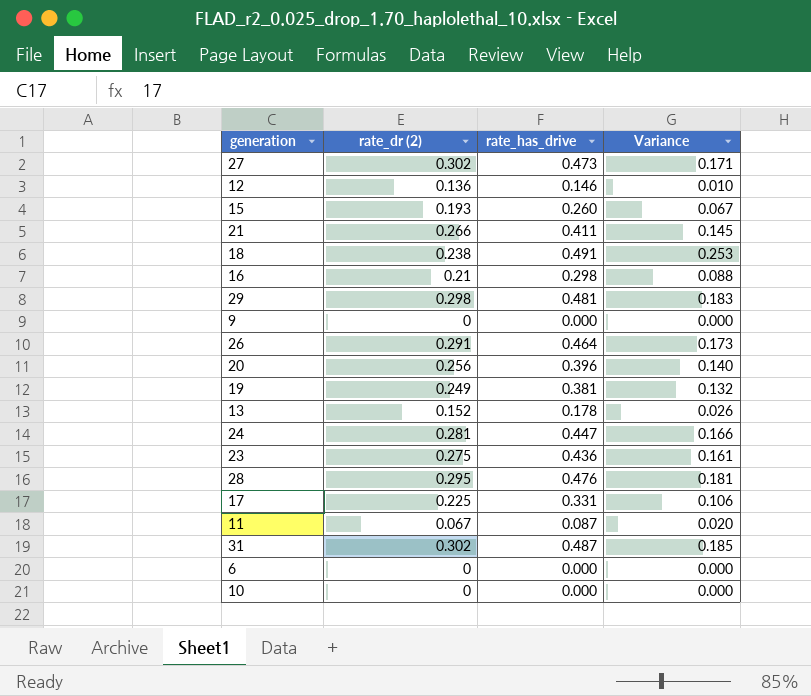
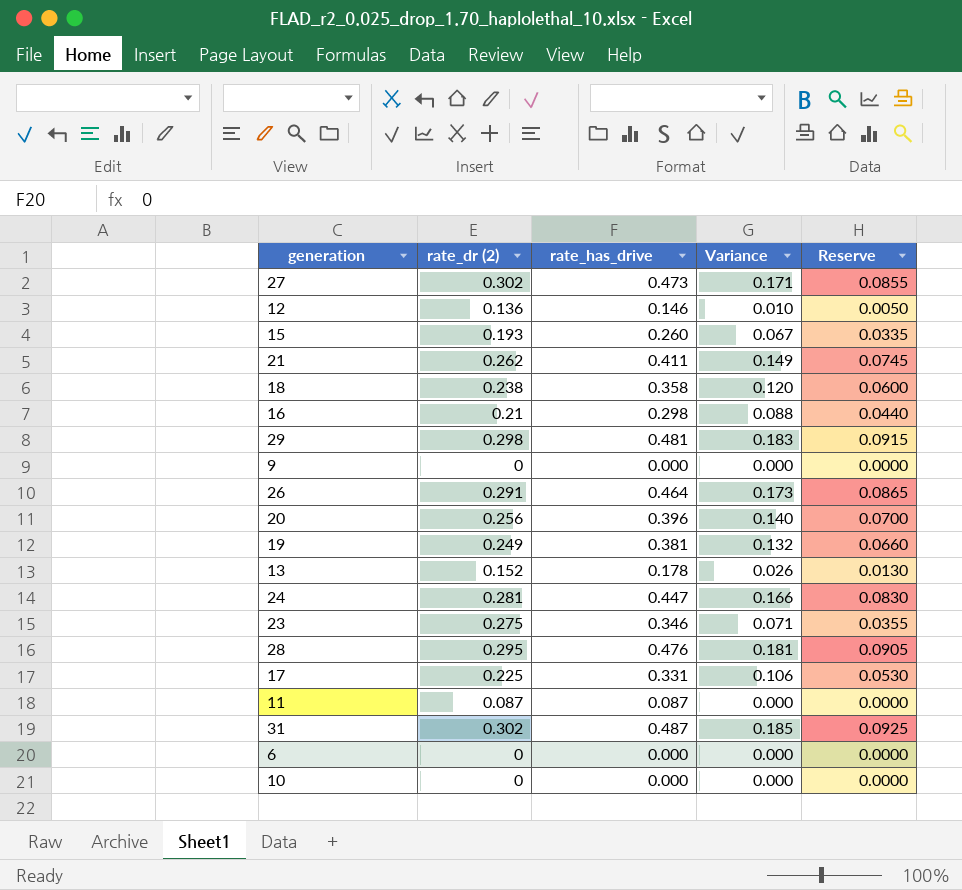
column Reserve | formula: none -> [Variance] * 0.5
21 | rate_dr (2): 0.266 -> 0.262
21 | Variance: 0.145 -> 0.149
18 | rate_has_drive: 0.491 -> 0.358
18 | Variance: 0.253 -> 0.120
23 | rate_has_drive: 0.436 -> 0.346
23 | Variance: 0.161 -> 0.071
11 | rate_dr (2): 0.067 -> 0.087
11 | Variance: 0.020 -> 0.000

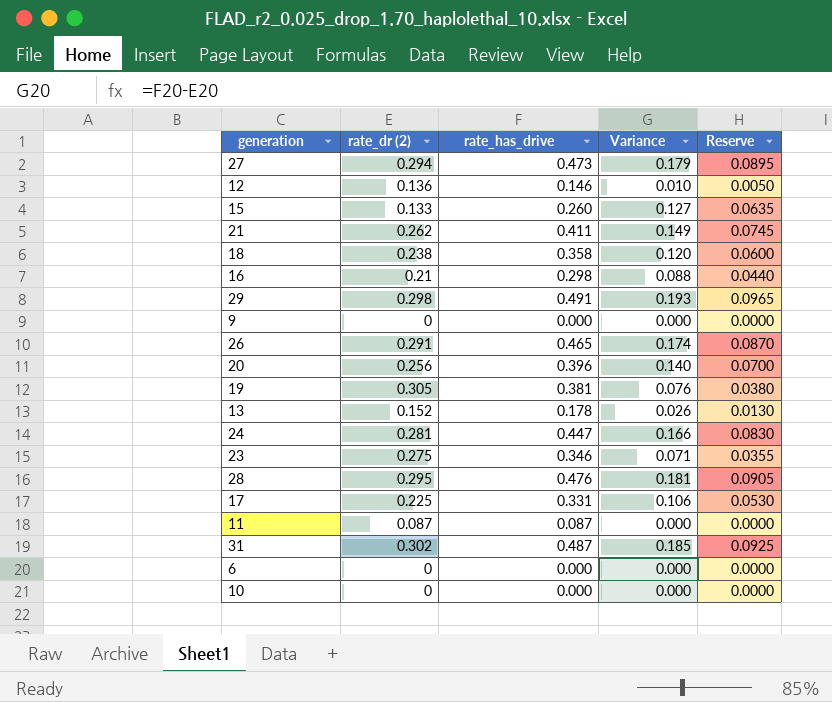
27 | rate_dr (2): 0.302 -> 0.294
27 | Variance: 0.171 -> 0.179
27 | Reserve: 0.0855 -> 0.0895
15 | rate_dr (2): 0.193 -> 0.133
15 | Variance: 0.067 -> 0.127
15 | Reserve: 0.0335 -> 0.0635
29 | rate_has_drive: 0.481 -> 0.491
29 | Variance: 0.183 -> 0.193
29 | Reserve: 0.0915 -> 0.0965
26 | rate_has_drive: 0.464 -> 0.465
26 | Variance: 0.173 -> 0.174
26 | Reserve: 0.0865 -> 0.0870
19 | rate_dr (2): 0.249 -> 0.305
19 | Variance: 0.132 -> 0.076
19 | Reserve: 0.0660 -> 0.0380

